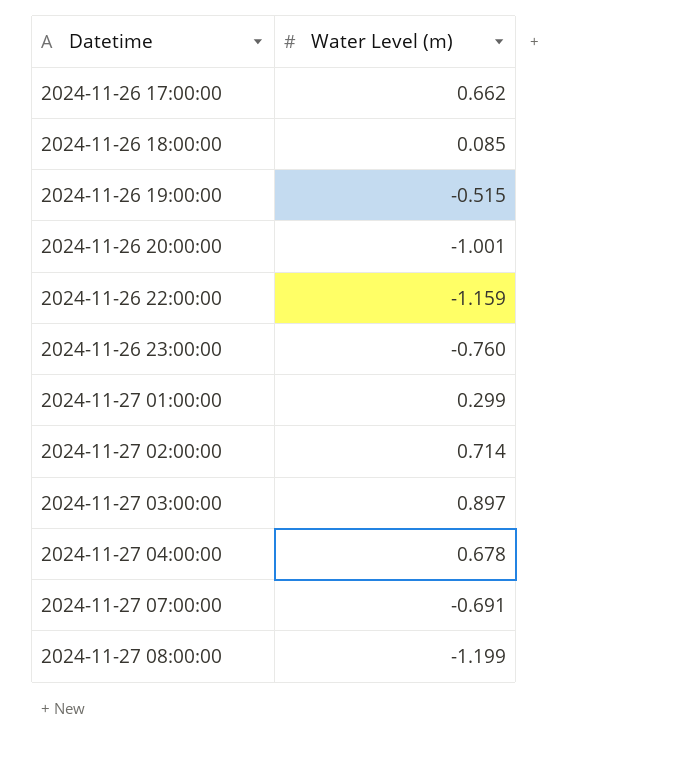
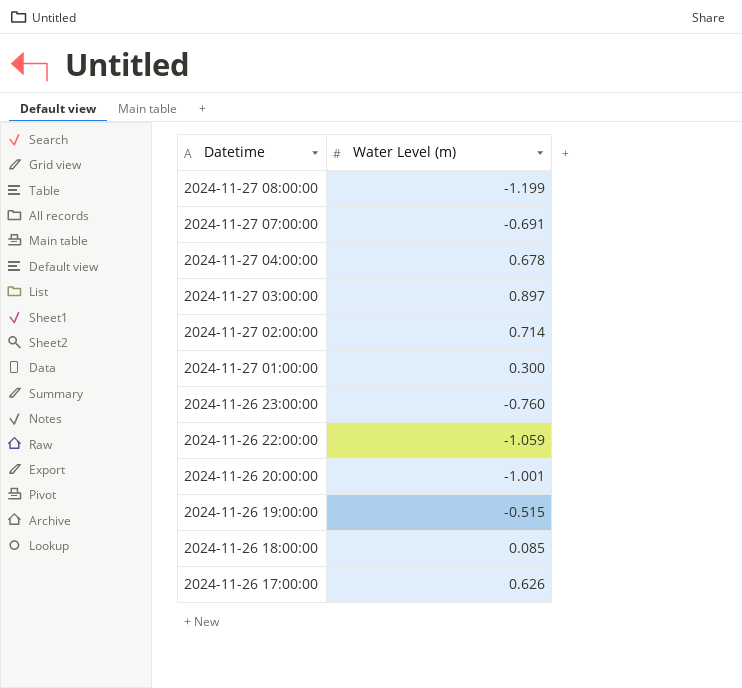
row order: Datetime ascending -> Datetime descending
2024-11-27 01:00:00 | Water Level (m): 0.299 -> 0.300
2024-11-26 22:00:00 | Water Level (m): -1.159 -> -1.059
2024-11-26 17:00:00 | Water Level (m): 0.662 -> 0.626

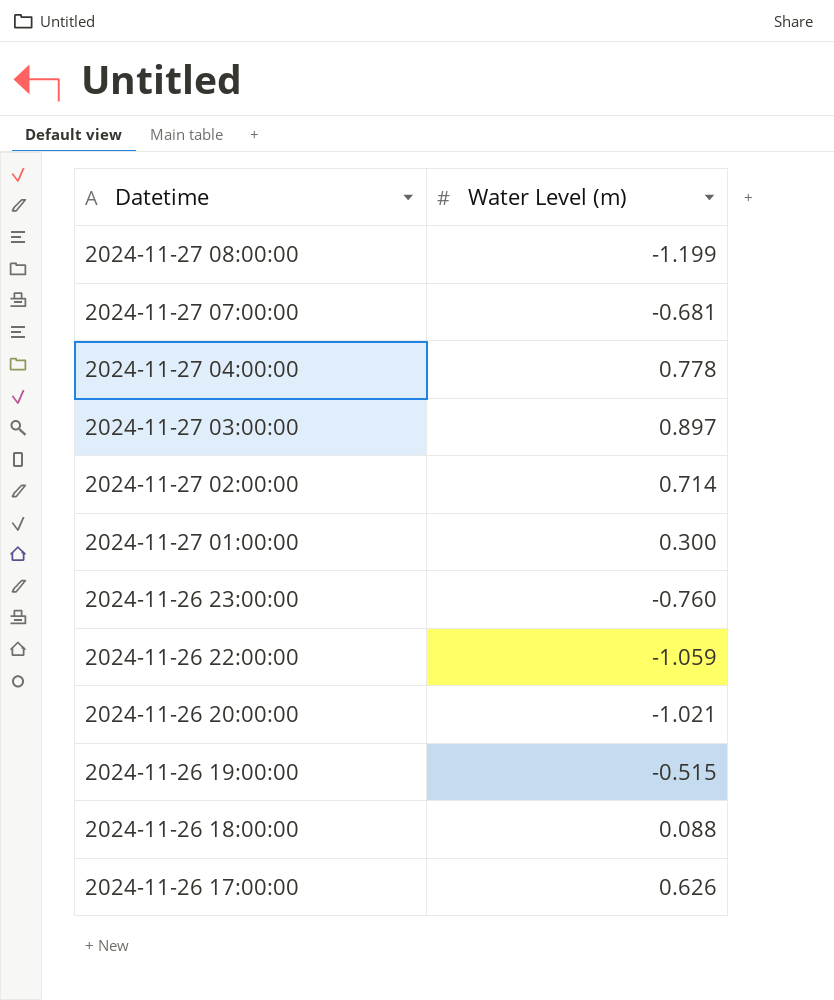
2024-11-27 07:00:00 | Water Level (m): -0.691 -> -0.681
2024-11-27 04:00:00 | Water Level (m): 0.678 -> 0.778
2024-11-26 20:00:00 | Water Level (m): -1.001 -> -1.021
2024-11-26 18:00:00 | Water Level (m): 0.085 -> 0.088

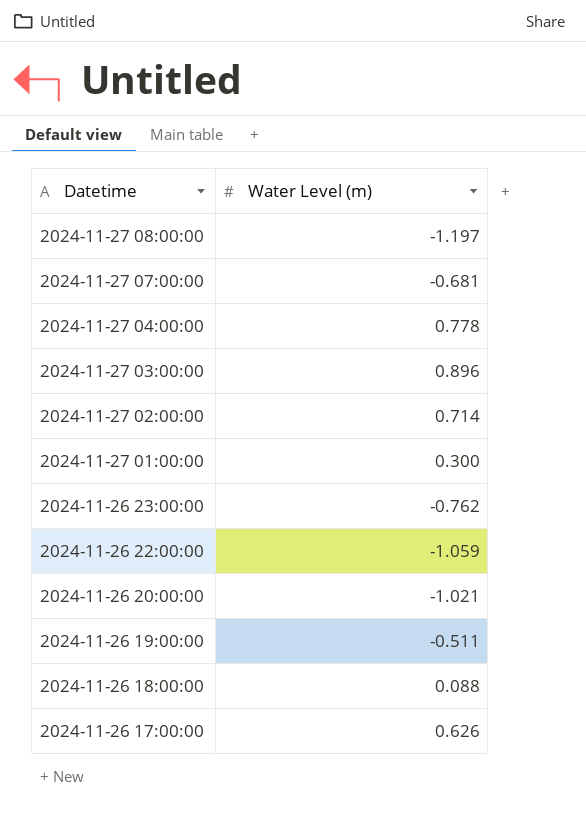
2024-11-27 08:00:00 | Water Level (m): -1.199 -> -1.197
2024-11-27 03:00:00 | Water Level (m): 0.897 -> 0.896
2024-11-26 23:00:00 | Water Level (m): -0.760 -> -0.762
2024-11-26 19:00:00 | Water Level (m): -0.515 -> -0.511

